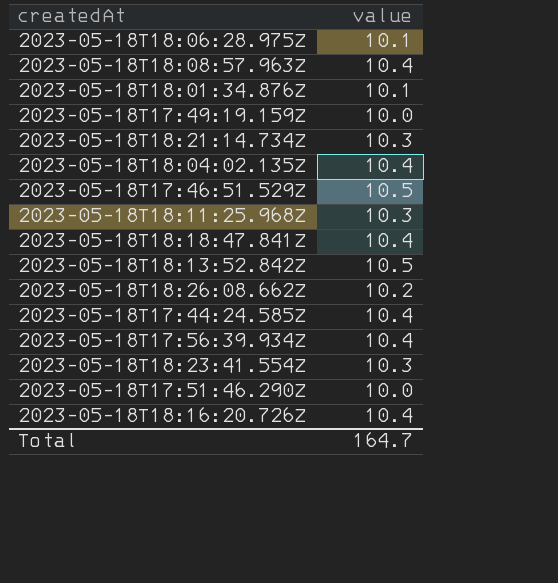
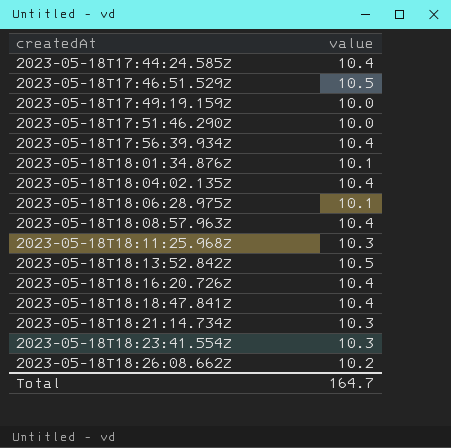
row order: none -> createdAt ascending

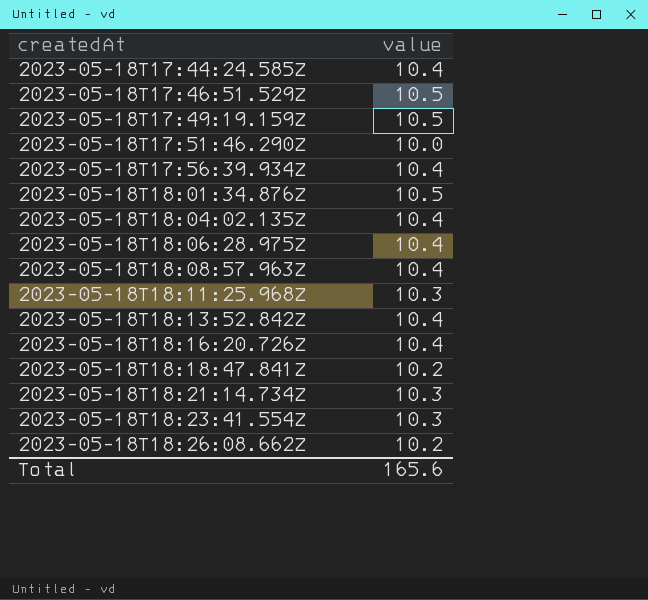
2023-05-18T17:49:19.159Z | value: 10.0 -> 10.5
2023-05-18T18:01:34.876Z | value: 10.1 -> 10.5
2023-05-18T18:06:28.975Z | value: 10.1 -> 10.4
2023-05-18T18:13:52.842Z | value: 10.5 -> 10.4
2023-05-18T18:18:47.841Z | value: 10.4 -> 10.2
Total | value: 164.7 -> 165.6

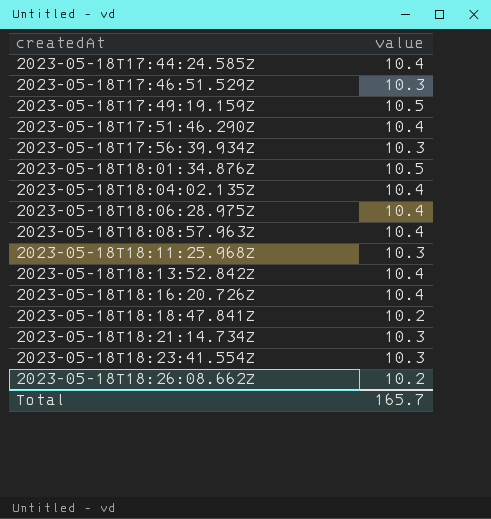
2023-05-18T17:46:51.529Z | value: 10.5 -> 10.3
2023-05-18T17:51:46.290Z | value: 10.0 -> 10.4
2023-05-18T17:56:39.934Z | value: 10.4 -> 10.3
Total | value: 165.6 -> 165.7

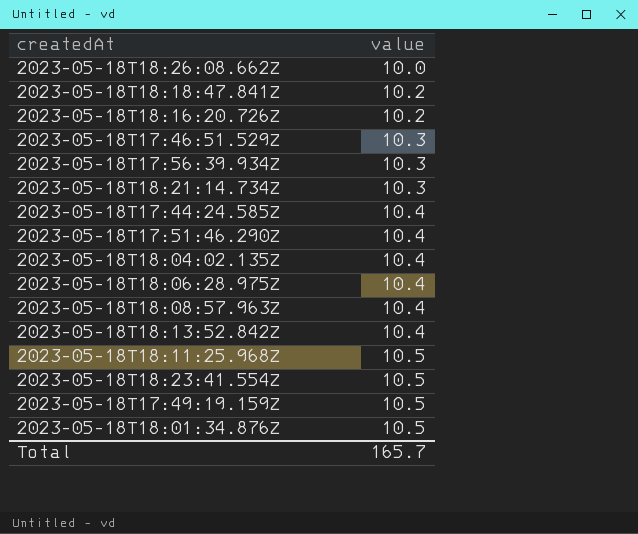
row order: createdAt ascending -> value ascending
2023-05-18T18:26:08.662Z | value: 10.2 -> 10.0
2023-05-18T18:16:20.726Z | value: 10.4 -> 10.2
2023-05-18T18:11:25.968Z | value: 10.3 -> 10.5
2023-05-18T18:23:41.554Z | value: 10.3 -> 10.5

